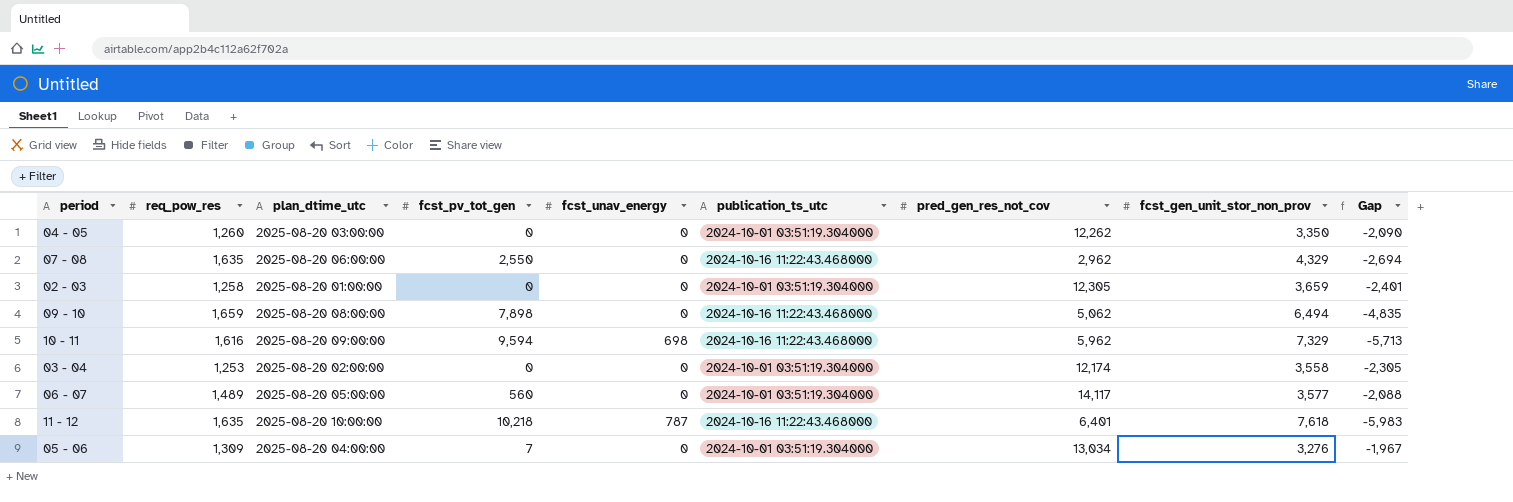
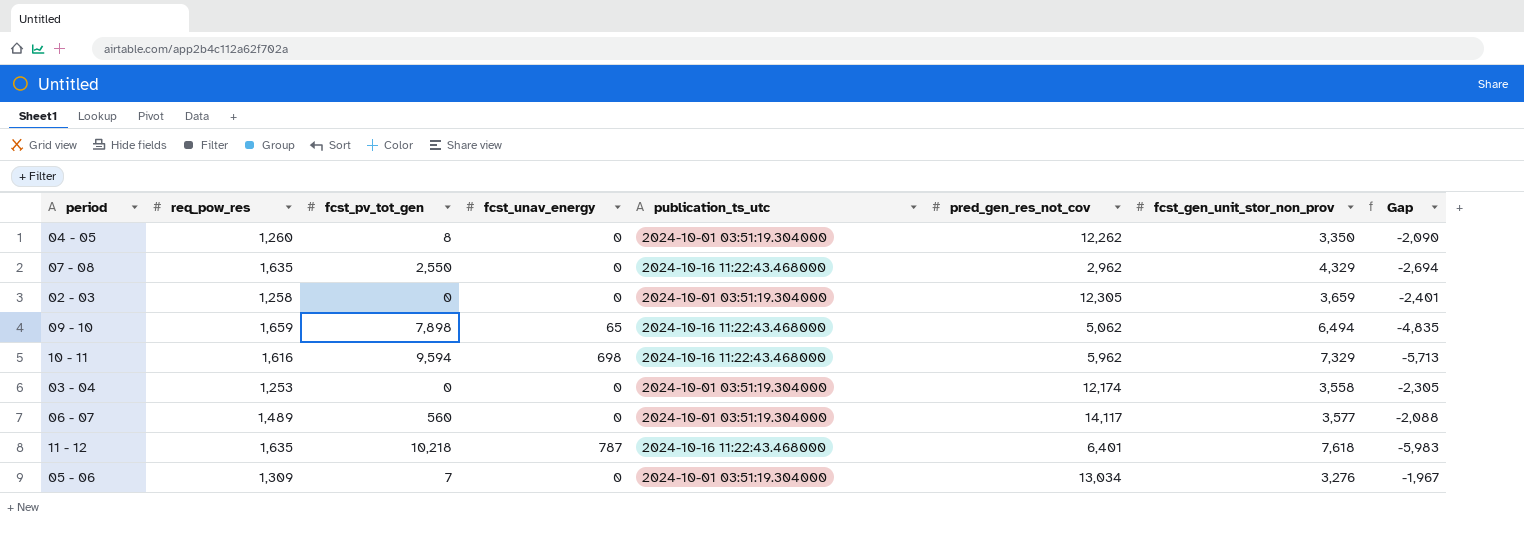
column plan_dtime_utc | position: 3 -> none
04 - 05 | fcst_pv_tot_gen: 0 -> 8
09 - 10 | fcst_unav_energy: 0 -> 65

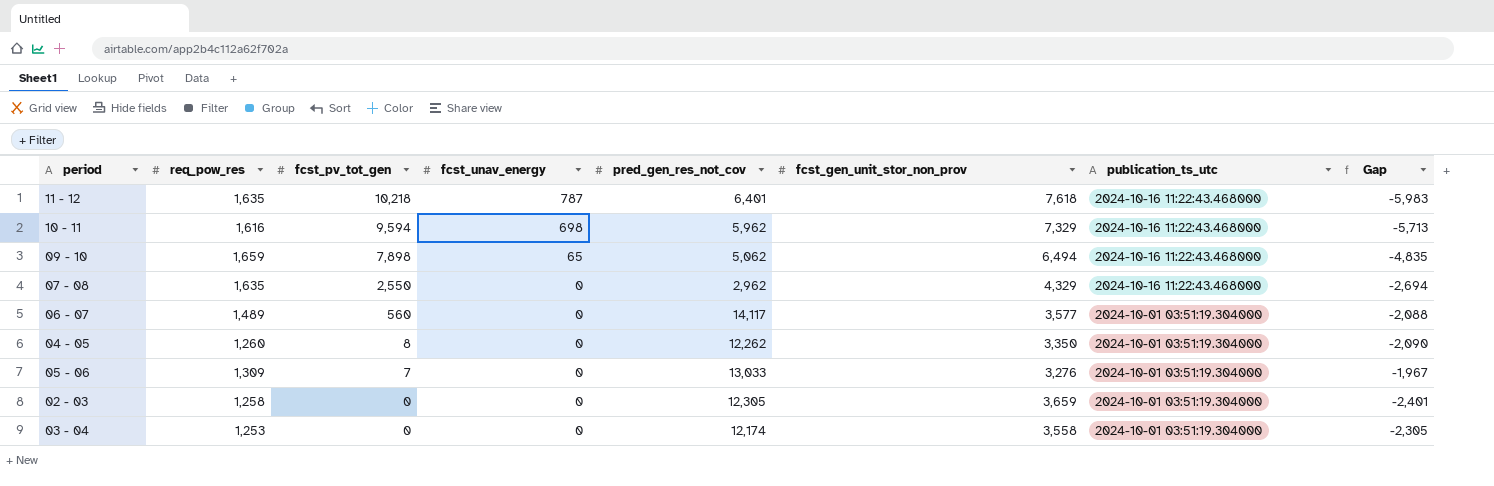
row order: none -> fcst_pv_tot_gen descending
column publication_ts_utc | position: 5 -> 7
05 - 06 | pred_gen_res_not_cov: 13,034 -> 13,033

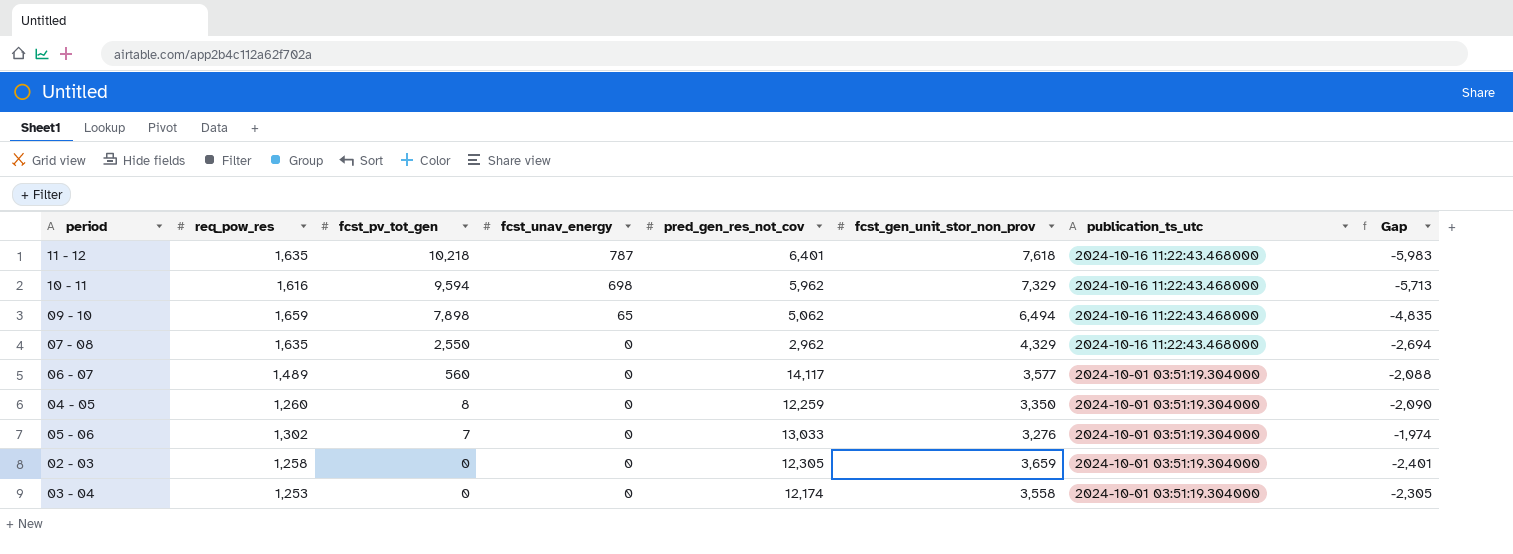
04 - 05 | pred_gen_res_not_cov: 12,262 -> 12,259
05 - 06 | req_pow_res: 1,309 -> 1,302
05 - 06 | Gap: -1,967 -> -1,974

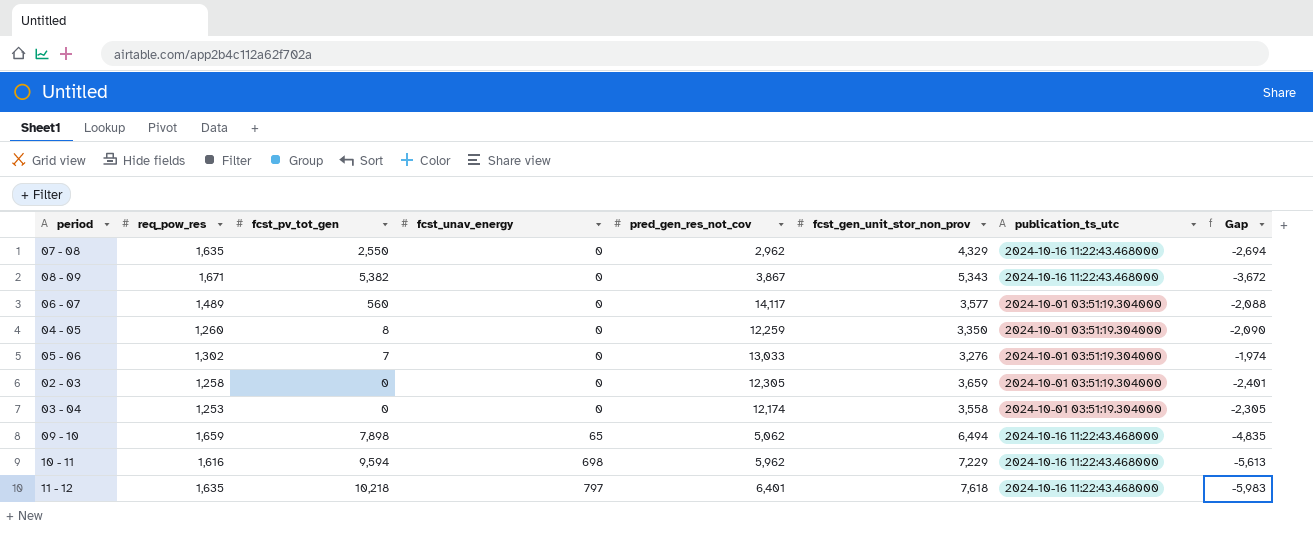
row order: fcst_pv_tot_gen descending -> fcst_unav_energy ascending
row 08 - 09: none -> 1,671 | 5,382 | 0 | 3,867 | 5,343 | 2024-10-16 11:22:43.468000 | -3,672
10 - 11 | fcst_gen_unit_stor_non_prov: 7,329 -> 7,229
10 - 11 | Gap: -5,713 -> -5,613
11 - 12 | fcst_unav_energy: 787 -> 797

